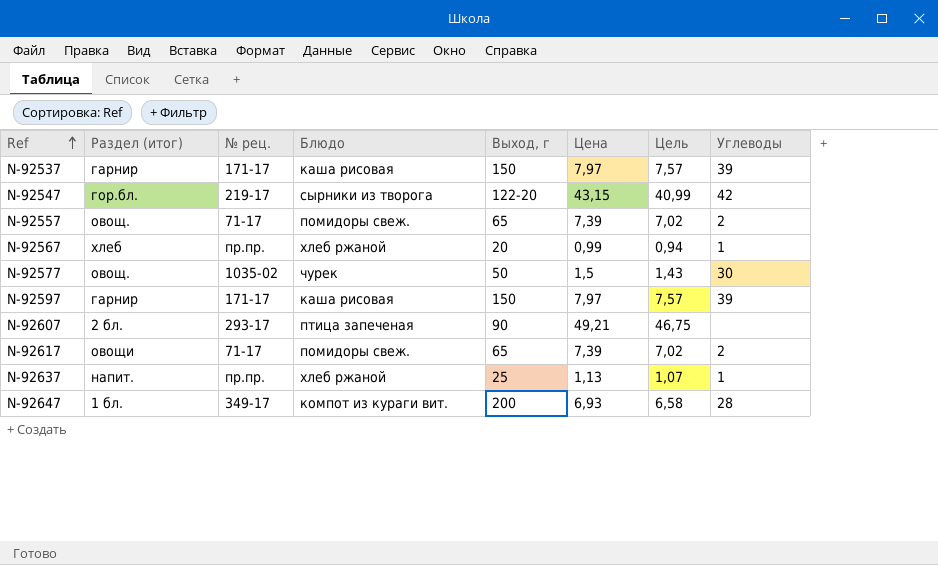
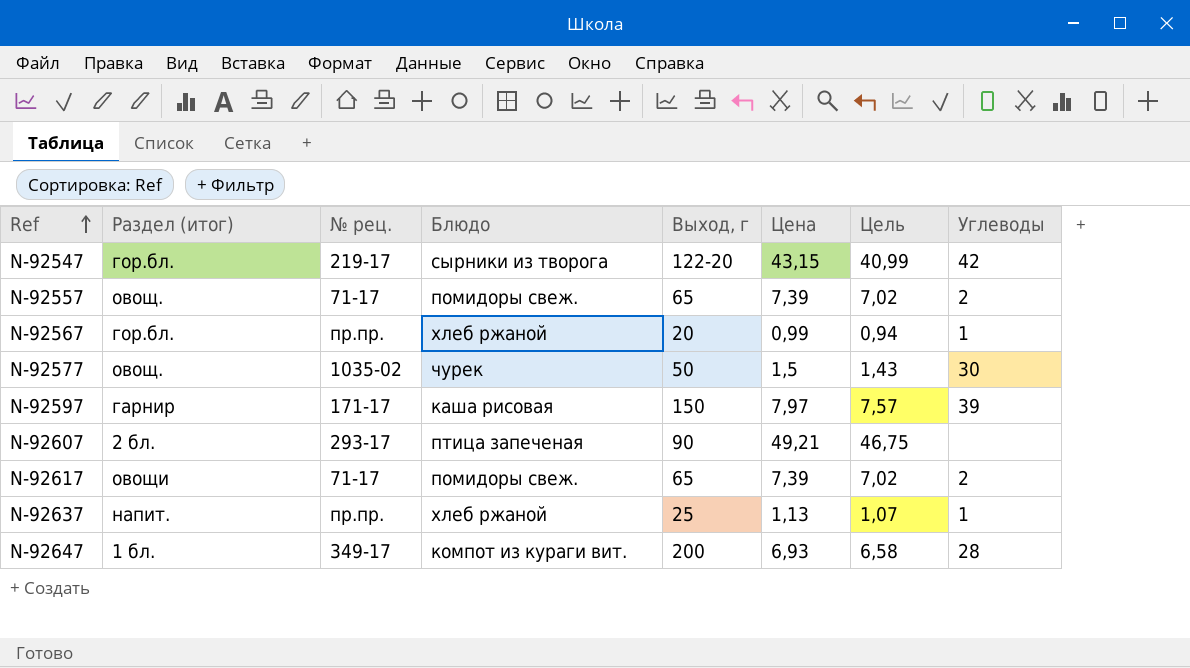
row N-92537: гарнир | 171-17 | каша рисовая | 150 | 7,97 | 7,57 | 39 -> none
N-92567 | Раздел (итог): хлеб -> гор.бл.

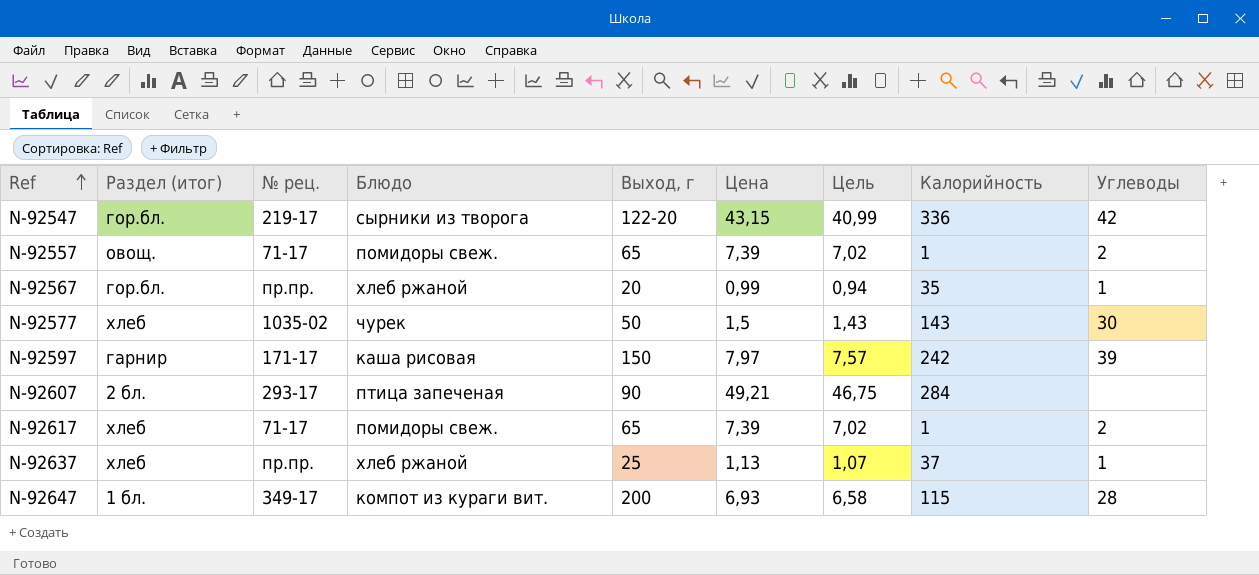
column Калорийность | position: none -> 8
N-92577 | Раздел (итог): овощ. -> хлеб
N-92617 | Раздел (итог): овощи -> хлеб
N-92637 | Раздел (итог): напит. -> хлеб

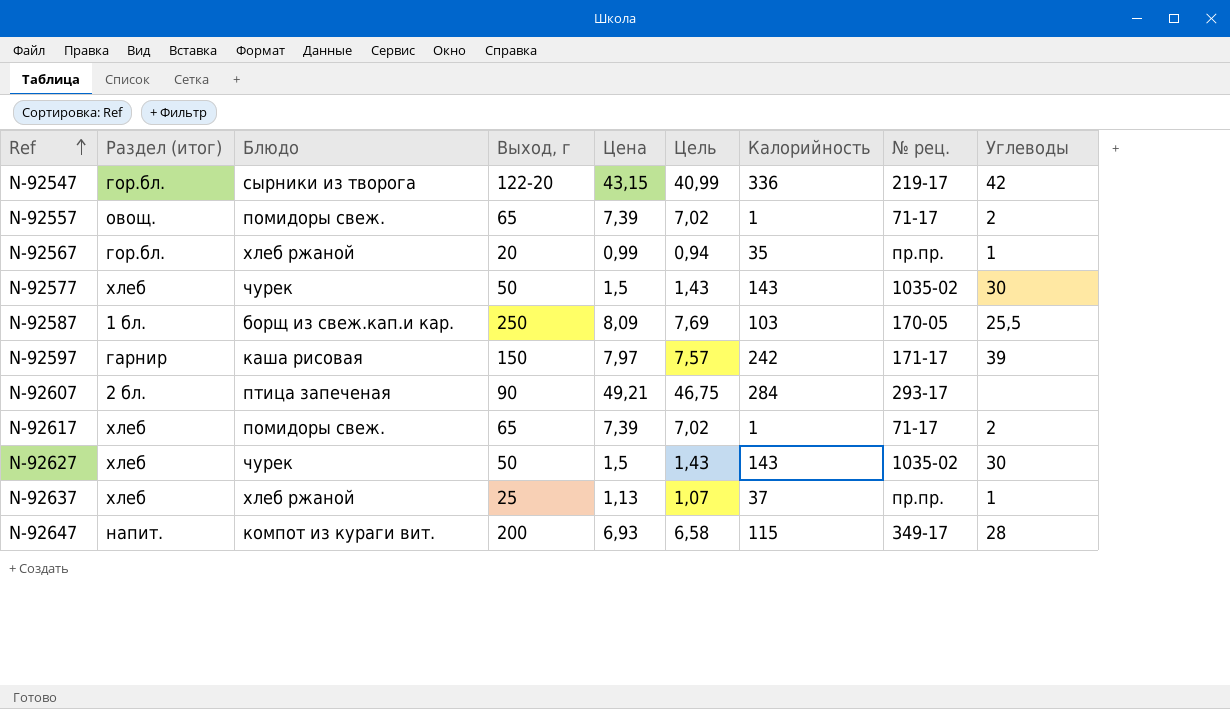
column № рец. | position: 3 -> 8
row N-92587: none -> 1 бл. | борщ из свеж.кап.и кар. | 250 | 8,09 | 7,69 | 103 | 170-05 | 25,5
row N-92627: none -> хлеб | чурек | 50 | 1,5 | 1,43 | 143 | 1035-02 | 30
N-92647 | Раздел (итог): 1 бл. -> напит.

